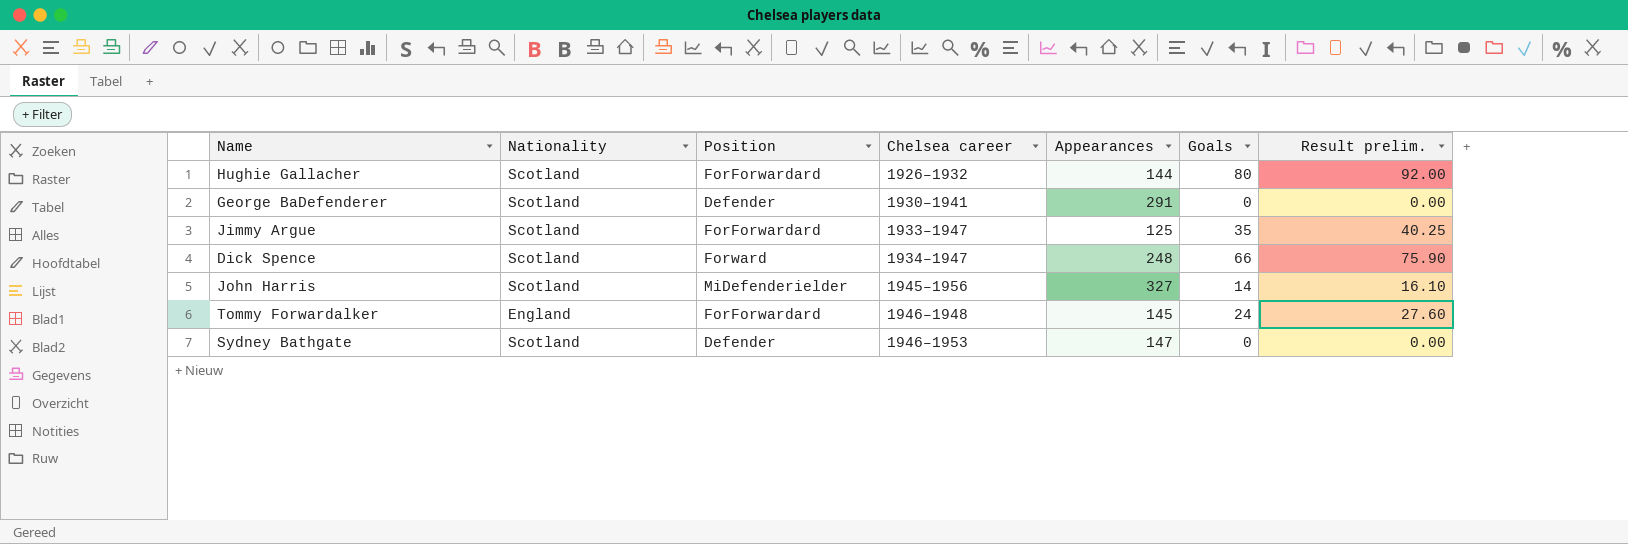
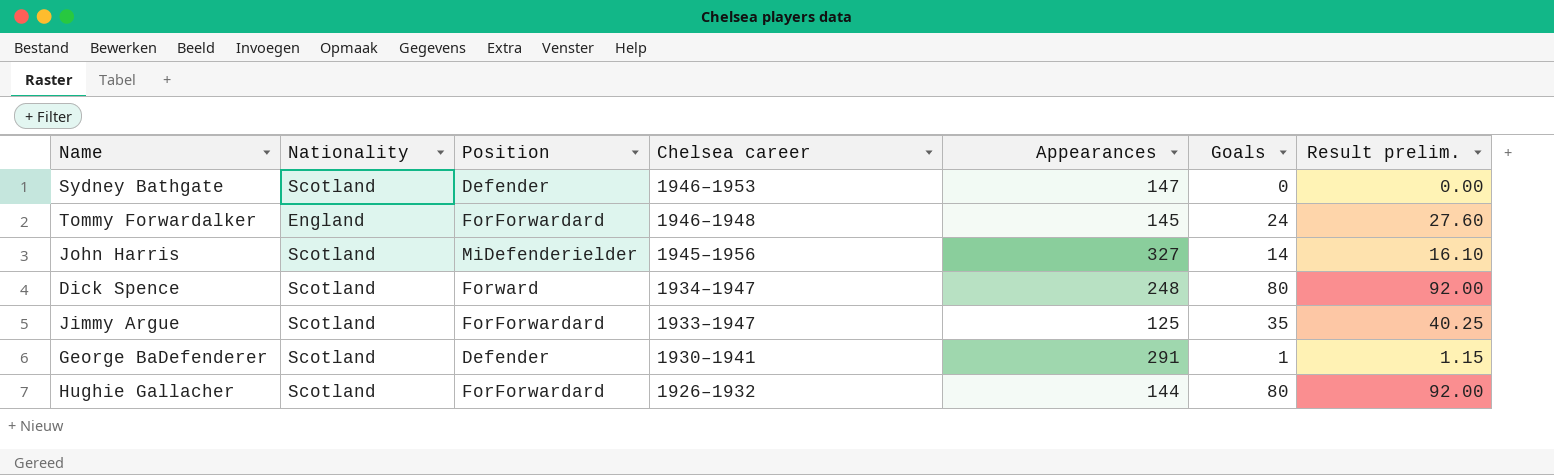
row order: Chelsea career ascending -> Chelsea career descending
Dick Spence | Goals: 66 -> 80
Dick Spence | Result prelim.: 75.90 -> 92.00
George BaDefenderer | Goals: 0 -> 1
George BaDefenderer | Result prelim.: 0.00 -> 1.15

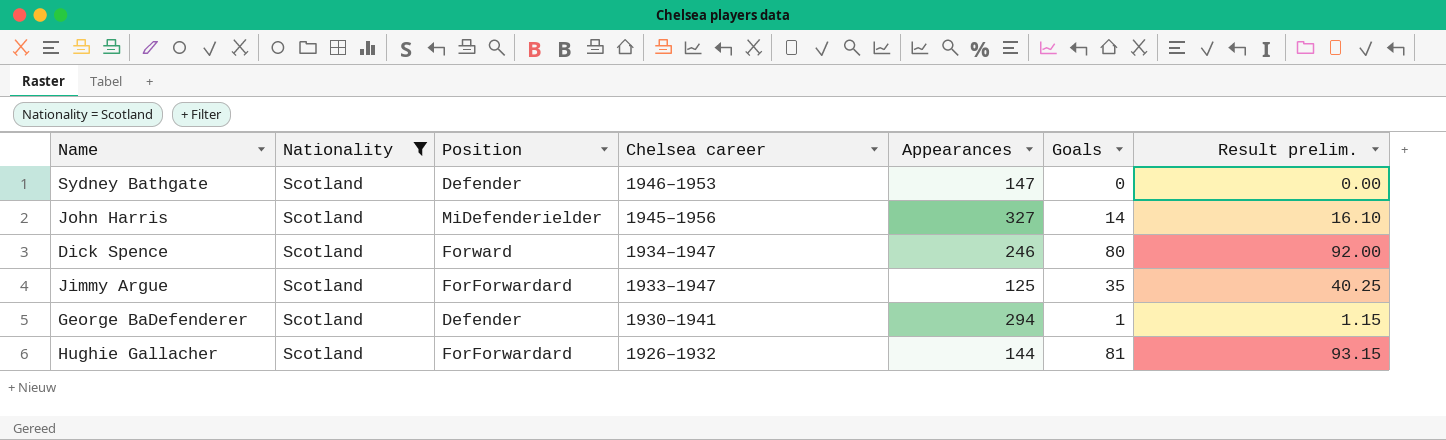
filter: none -> Nationality = Scotland
Dick Spence | Appearances: 248 -> 246
George BaDefenderer | Appearances: 291 -> 294
Hughie Gallacher | Goals: 80 -> 81
Hughie Gallacher | Result prelim.: 92.00 -> 93.15

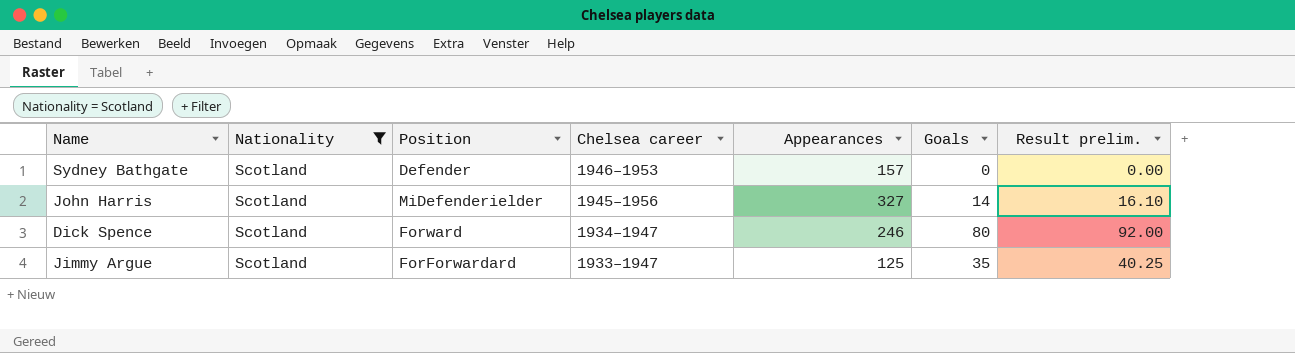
row George BaDefenderer: Scotland | Defender | 1930–1941 | 294 | 1 | 1.15 -> none
row Hughie Gallacher: Scotland | ForForwardard | 1926–1932 | 144 | 81 | 93.15 -> none
Sydney Bathgate | Appearances: 147 -> 157

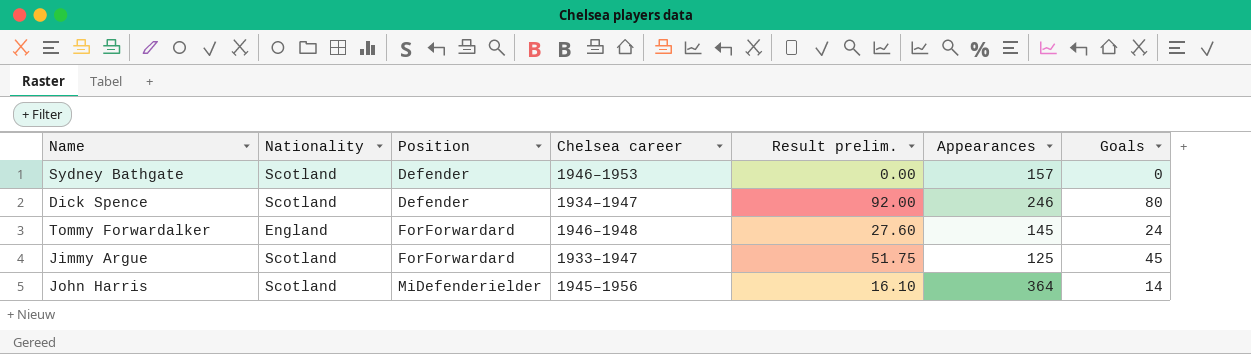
filter: Nationality = Scotland -> none
row order: Chelsea career descending -> Position ascending
column Result prelim. | position: 7 -> 5
Dick Spence | Position: Forward -> Defender
Jimmy Argue | Result prelim.: 40.25 -> 51.75
Jimmy Argue | Goals: 35 -> 45
John Harris | Appearances: 327 -> 364

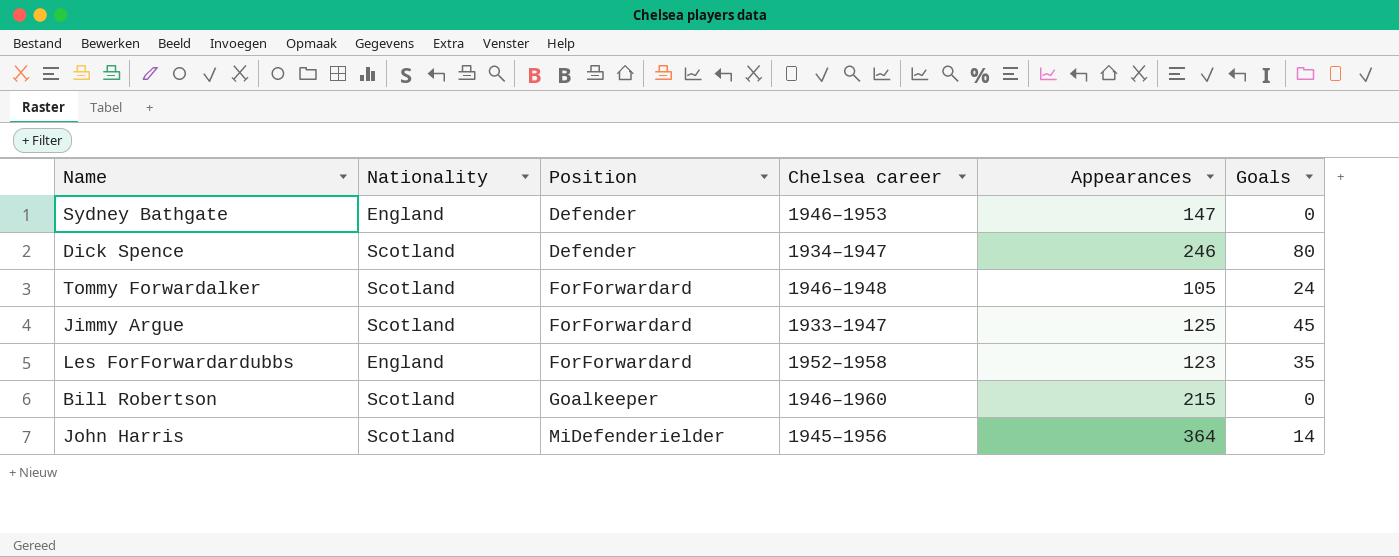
column Result prelim. | formula: [Goals] * 1.15 -> none
Sydney Bathgate | Nationality: Scotland -> England
Sydney Bathgate | Appearances: 157 -> 147
Tommy Forwardalker | Nationality: England -> Scotland
Tommy Forwardalker | Appearances: 145 -> 105
row Les ForForwardardubbs: none -> England | ForForwardard | 1952–1958 | 123 | 35
row Bill Robertson: none -> Scotland | Goalkeeper | 1946–1960 | 215 | 0

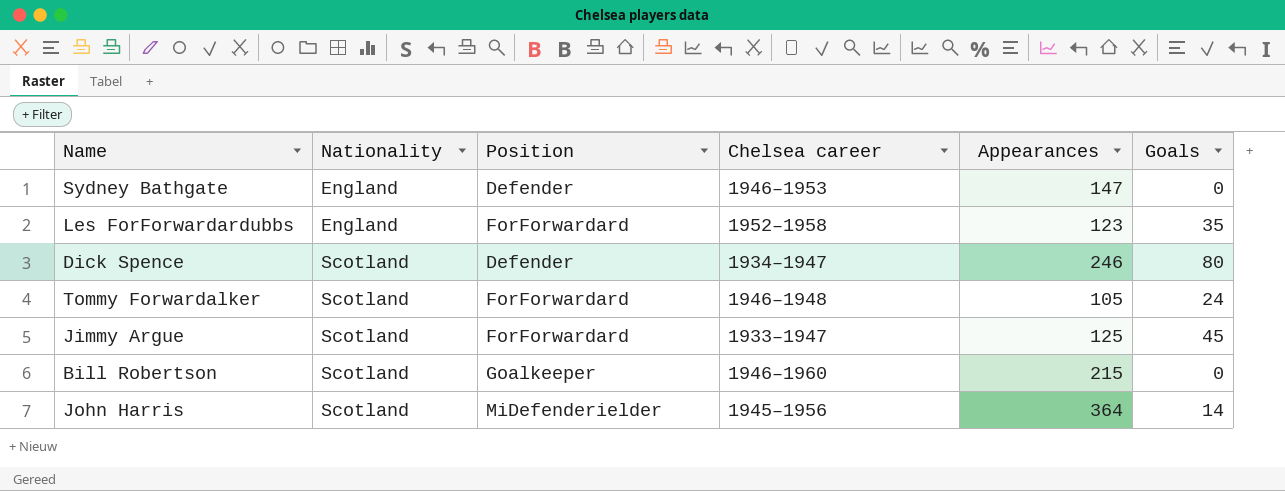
row order: Position ascending -> Nationality ascending

